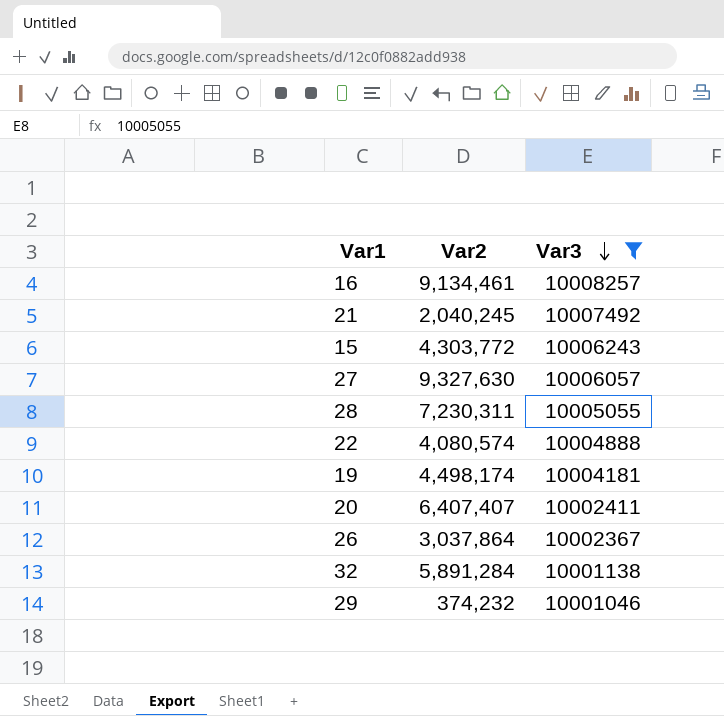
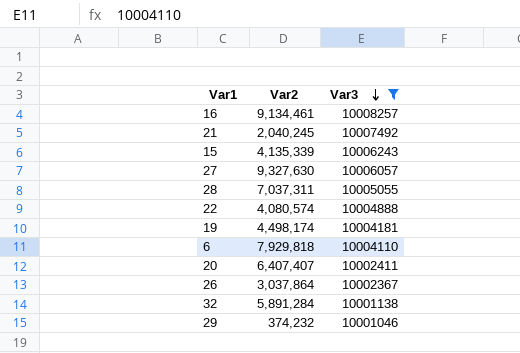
15 | Var2: 4,303,772 -> 4,135,339
28 | Var2: 7,230,311 -> 7,037,311
row 6: none -> 7,929,818 | 10004110

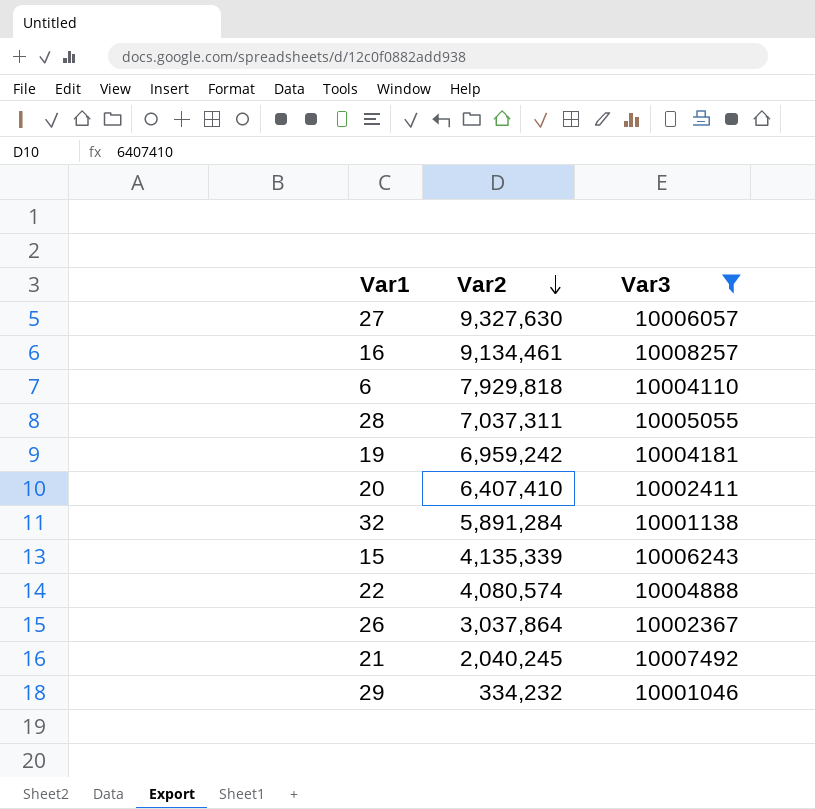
row order: Var3 descending -> Var2 descending
19 | Var2: 4,498,174 -> 6,959,242
20 | Var2: 6,407,407 -> 6,407,410
29 | Var2: 374,232 -> 334,232

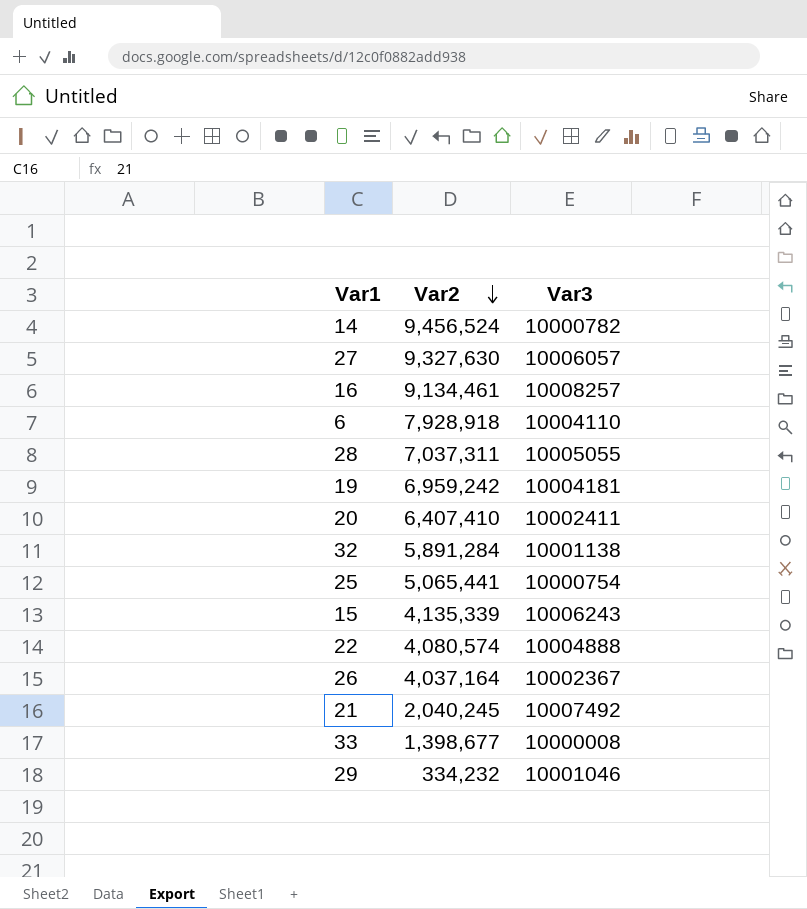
filter: Var3 >= 10001046 -> none
6 | Var2: 7,929,818 -> 7,928,918
26 | Var2: 3,037,864 -> 4,037,164

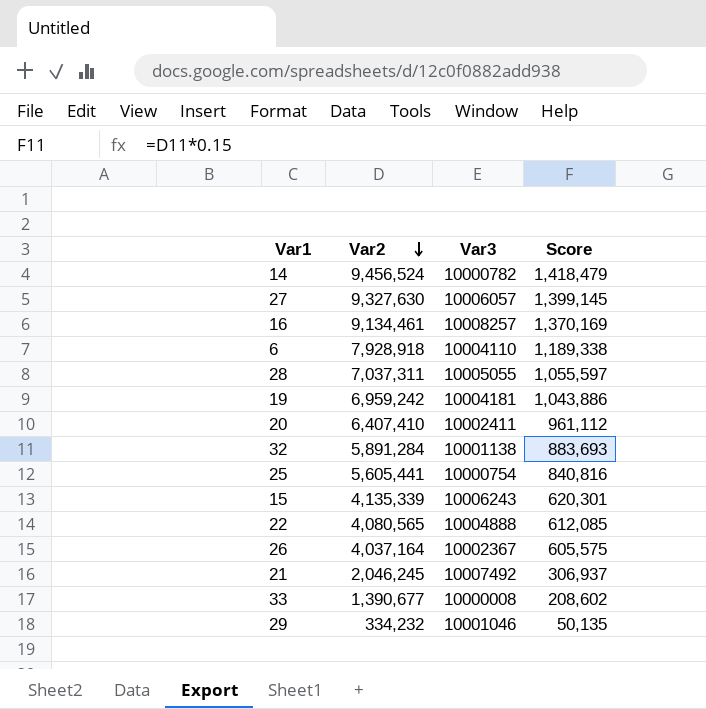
column Score | formula: none -> [Var2] * 0.15
25 | Var2: 5,065,441 -> 5,605,441
22 | Var2: 4,080,574 -> 4,080,565
21 | Var2: 2,040,245 -> 2,046,245
33 | Var2: 1,398,677 -> 1,390,677

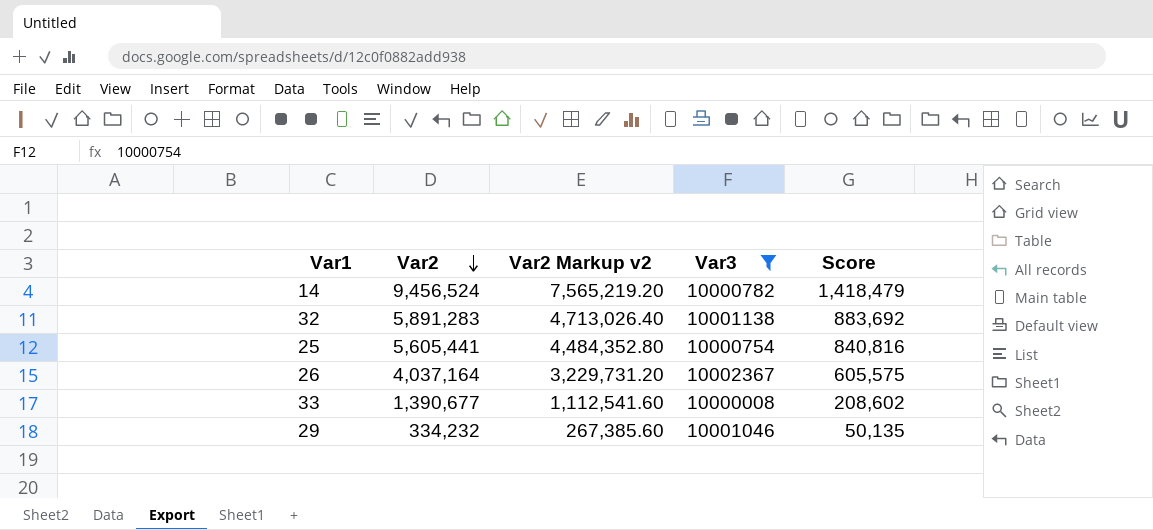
filter: none -> Var3 <= 10002367
column Var2 Markup v2 | formula: none -> [Var2] * 0.8
32 | Var2: 5,891,284 -> 5,891,283
32 | Score: 883,693 -> 883,692

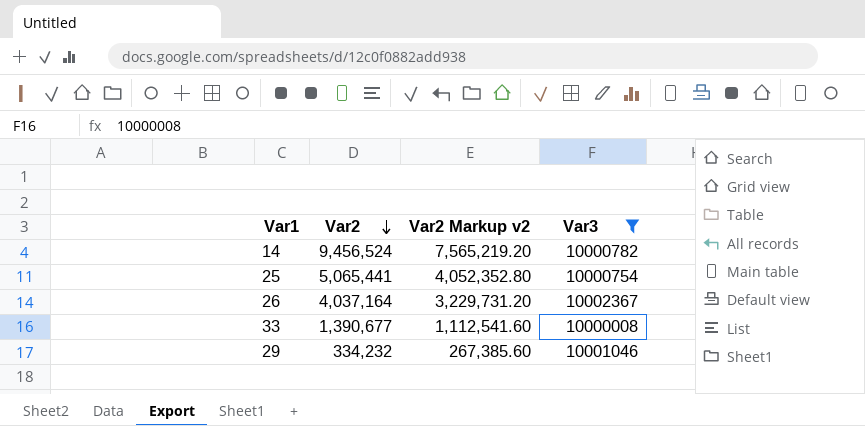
column Score | formula: [Var2] * 0.15 -> none
row 32: 5,891,283 | 4,713,026.40 | 10001138 | 883,692 -> none
25 | Var2: 5,605,441 -> 5,065,441
25 | Var2 Markup v2: 4,484,352.80 -> 4,052,352.80

